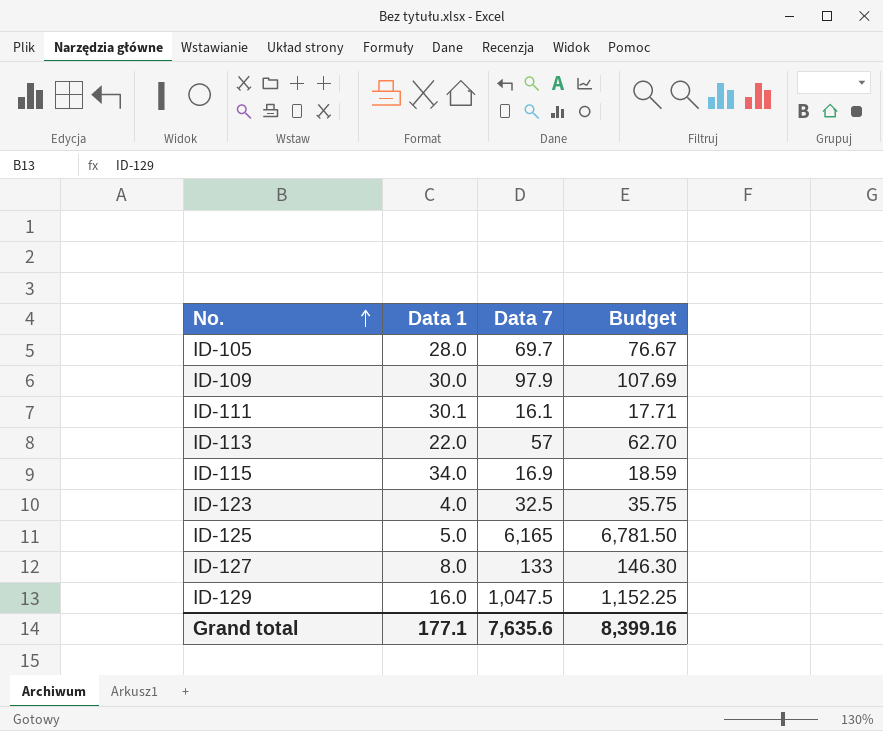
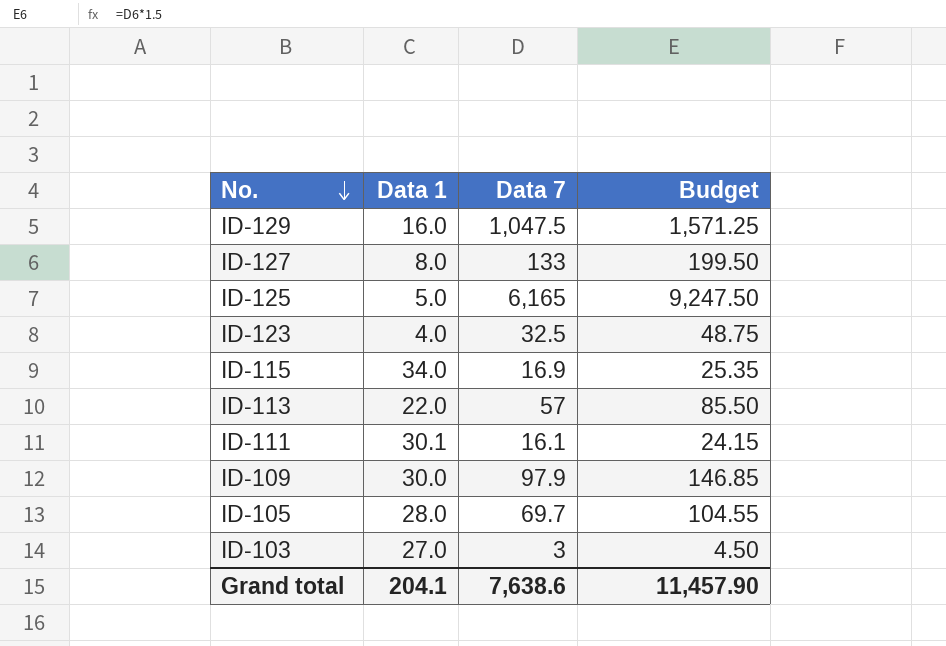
row order: No. ascending -> No. descending
column Budget | formula: [Data 7] * 1.1 -> [Data 7] * 1.5
row ID-103: none -> 27.0 | 3 | 4.50
Grand total | Data 1: 177.1 -> 204.1
Grand total | Data 7: 7,635.6 -> 7,638.6
Grand total | Budget: 8,399.16 -> 11,457.90

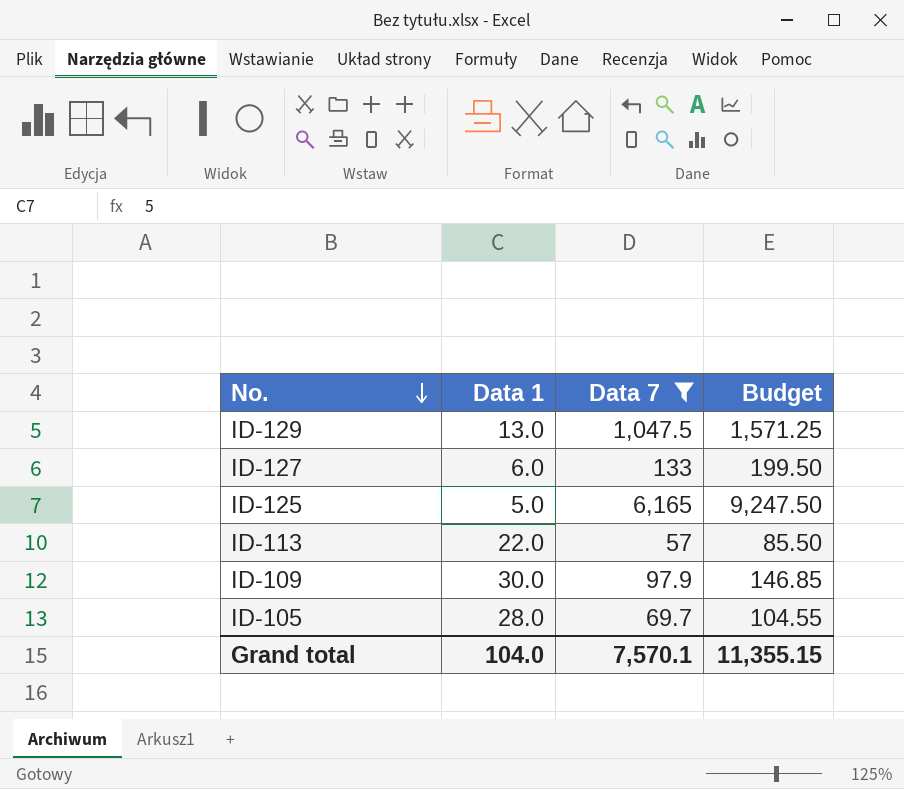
filter: none -> Data 7 >= 57
ID-129 | Data 1: 16.0 -> 13.0
ID-127 | Data 1: 8.0 -> 6.0
Grand total | Data 1: 204.1 -> 104.0
Grand total | Data 7: 7,638.6 -> 7,570.1
Grand total | Budget: 11,457.90 -> 11,355.15

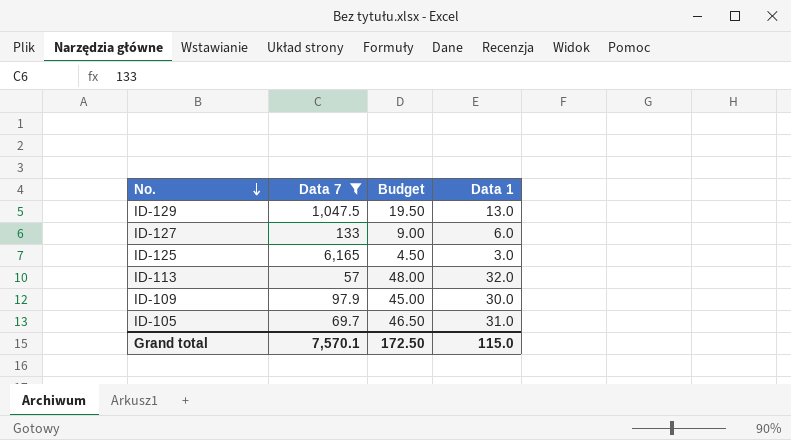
column Budget | formula: [Data 7] * 1.5 -> [Data 1] * 1.5
column Data 1 | position: 2 -> 4
ID-125 | Data 1: 5.0 -> 3.0
ID-113 | Data 1: 22.0 -> 32.0
ID-105 | Data 1: 28.0 -> 31.0
Grand total | Budget: 11,355.15 -> 172.50
Grand total | Data 1: 104.0 -> 115.0

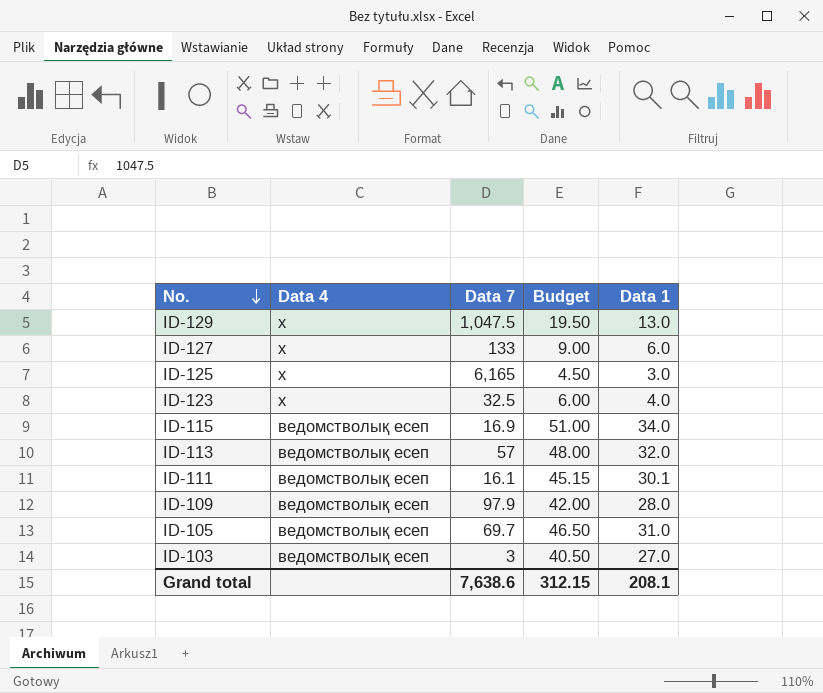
filter: Data 7 >= 57 -> none
column Data 4 | position: none -> 2
ID-109 | Budget: 45.00 -> 42.00
ID-109 | Data 1: 30.0 -> 28.0
Grand total | Data 7: 7,570.1 -> 7,638.6
Grand total | Budget: 172.50 -> 312.15
Grand total | Data 1: 115.0 -> 208.1

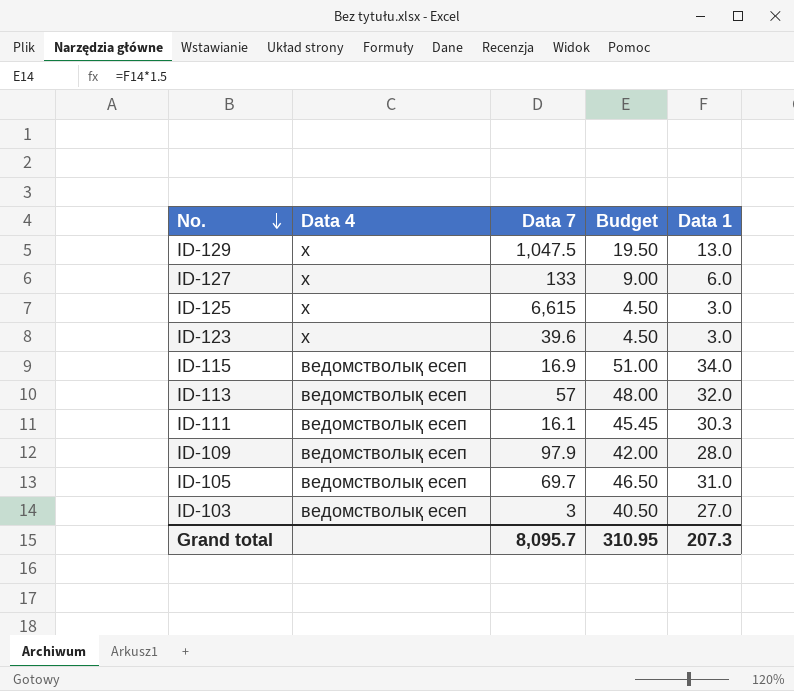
ID-125 | Data 7: 6,165 -> 6,615
ID-123 | Data 7: 32.5 -> 39.6
ID-123 | Budget: 6.00 -> 4.50
ID-123 | Data 1: 4.0 -> 3.0
ID-111 | Budget: 45.15 -> 45.45
ID-111 | Data 1: 30.1 -> 30.3
Grand total | Data 7: 7,638.6 -> 8,095.7
Grand total | Budget: 312.15 -> 310.95
Grand total | Data 1: 208.1 -> 207.3

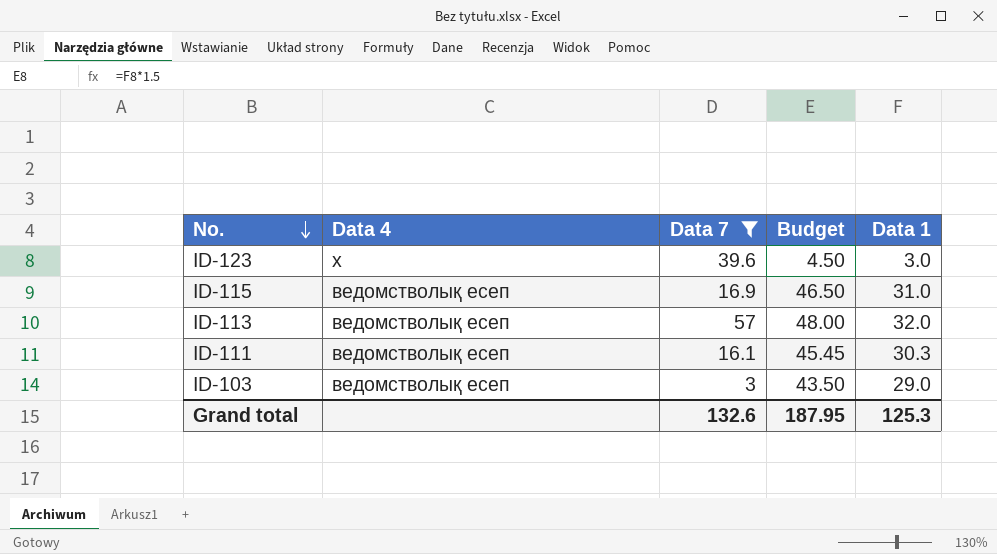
filter: none -> Data 7 <= 57
ID-115 | Budget: 51.00 -> 46.50
ID-115 | Data 1: 34.0 -> 31.0
ID-103 | Budget: 40.50 -> 43.50
ID-103 | Data 1: 27.0 -> 29.0
Grand total | Data 7: 8,095.7 -> 132.6
Grand total | Budget: 310.95 -> 187.95
Grand total | Data 1: 207.3 -> 125.3

